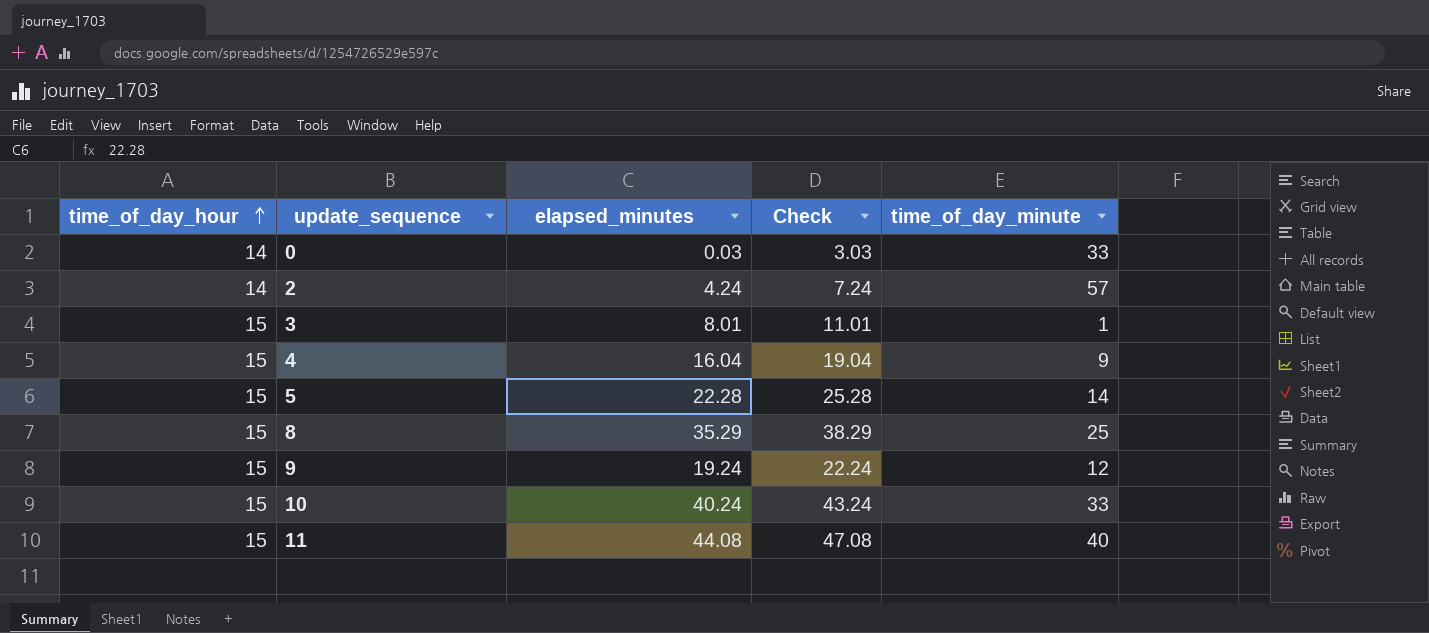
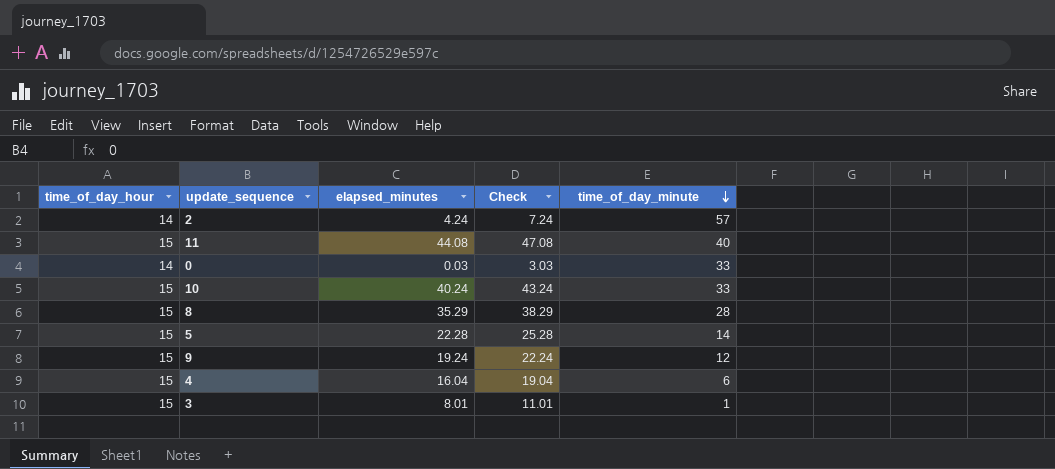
row order: time_of_day_hour ascending -> time_of_day_minute descending
8 | time_of_day_minute: 25 -> 28
4 | time_of_day_minute: 9 -> 6

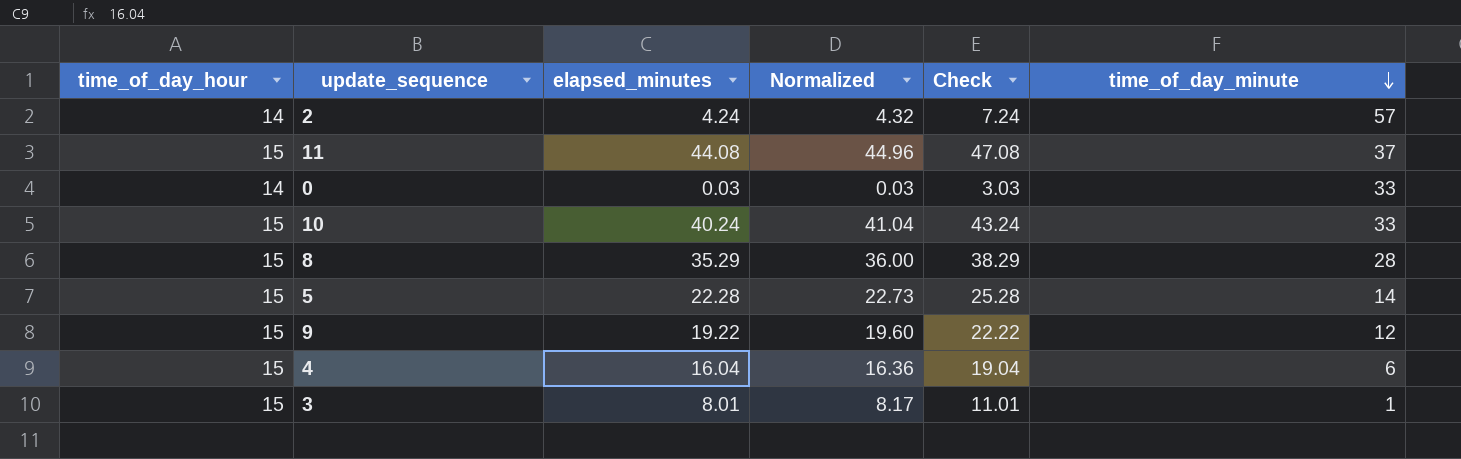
column Normalized | formula: none -> [elapsed_minutes] * 1.02
11 | time_of_day_minute: 40 -> 37
9 | elapsed_minutes: 19.24 -> 19.22
9 | Check: 22.24 -> 22.22

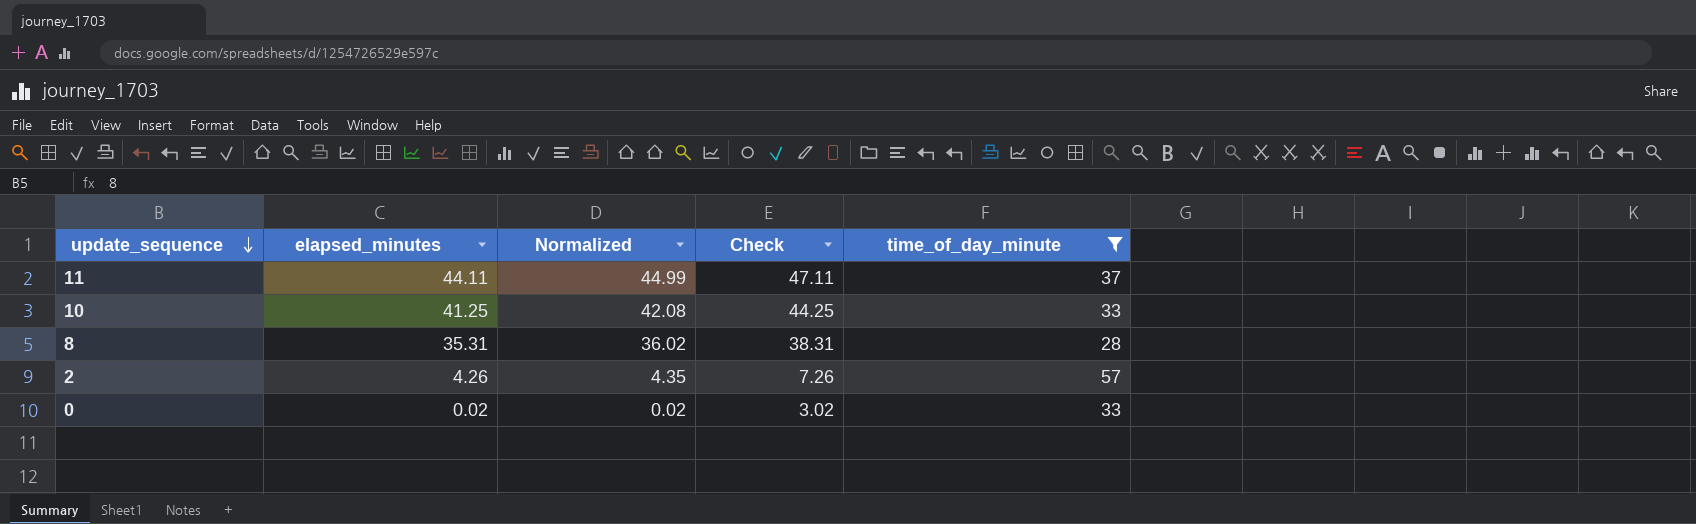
filter: none -> time_of_day_minute >= 28
row order: time_of_day_minute descending -> update_sequence descending
column time_of_day_hour | position: 1 -> none
11 | elapsed_minutes: 44.08 -> 44.11
11 | Normalized: 44.96 -> 44.99
11 | Check: 47.08 -> 47.11
10 | elapsed_minutes: 40.24 -> 41.25
10 | Normalized: 41.04 -> 42.08
10 | Check: 43.24 -> 44.25
8 | elapsed_minutes: 35.29 -> 35.31
8 | Normalized: 36.00 -> 36.02
8 | Check: 38.29 -> 38.31
2 | elapsed_minutes: 4.24 -> 4.26
2 | Normalized: 4.32 -> 4.35
2 | Check: 7.24 -> 7.26
0 | elapsed_minutes: 0.03 -> 0.02
0 | Normalized: 0.03 -> 0.02
0 | Check: 3.03 -> 3.02

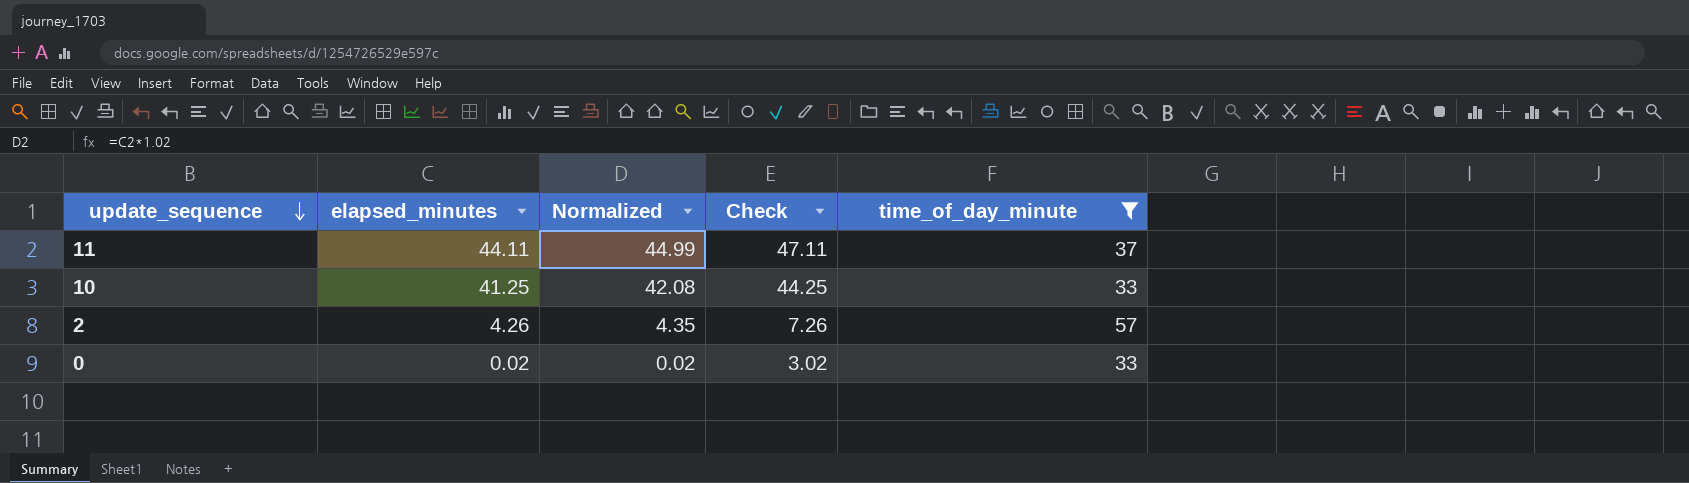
row 8: 35.31 | 36.02 | 38.31 | 28 -> none

